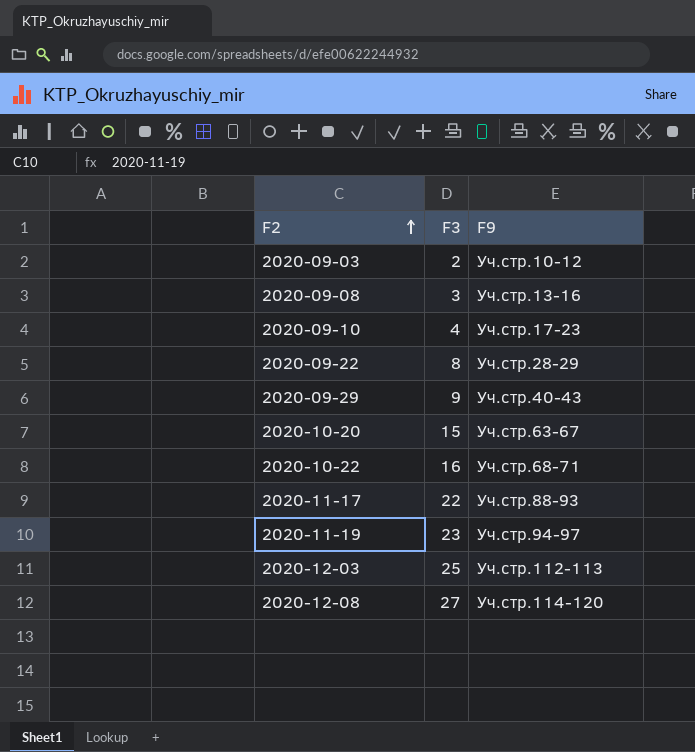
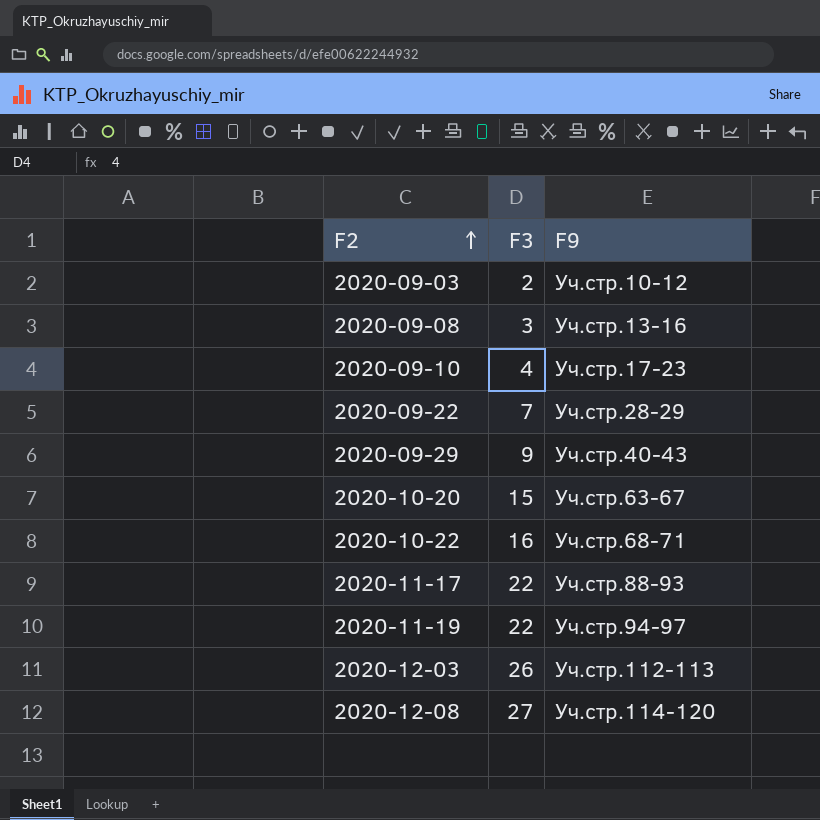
2020-09-22 | F3: 8 -> 7
2020-11-19 | F3: 23 -> 22
2020-12-03 | F3: 25 -> 26

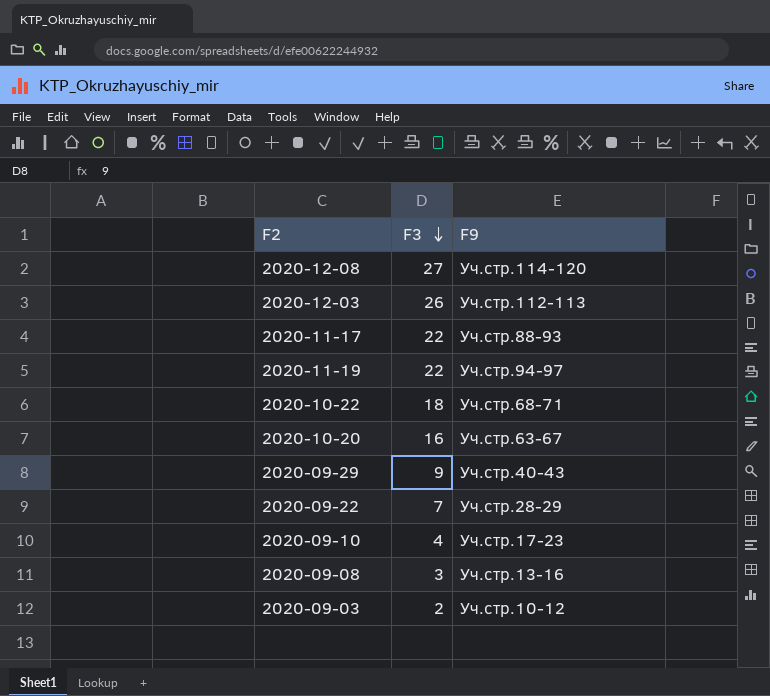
row order: F2 ascending -> F3 descending
2020-10-22 | F3: 16 -> 18
2020-10-20 | F3: 15 -> 16

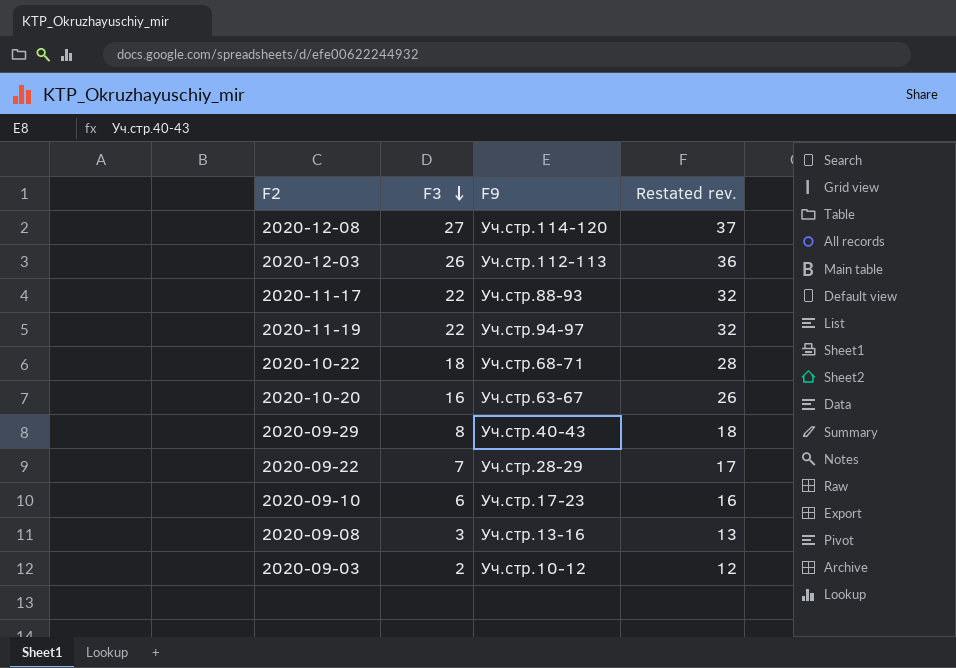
column Restated rev. | formula: none -> [F3] + 10
2020-09-29 | F3: 9 -> 8
2020-09-10 | F3: 4 -> 6

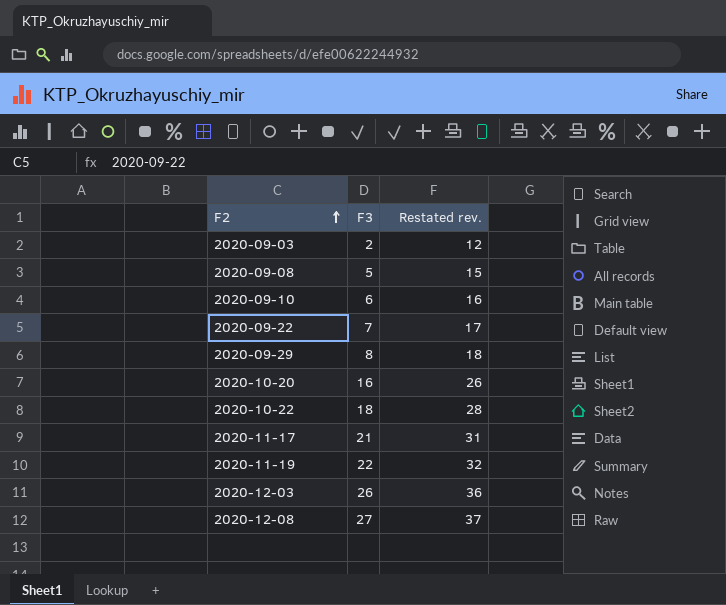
row order: F3 descending -> F2 ascending
column F9 | position: 3 -> none
2020-09-08 | F3: 3 -> 5
2020-09-08 | Restated rev.: 13 -> 15
2020-11-17 | F3: 22 -> 21
2020-11-17 | Restated rev.: 32 -> 31

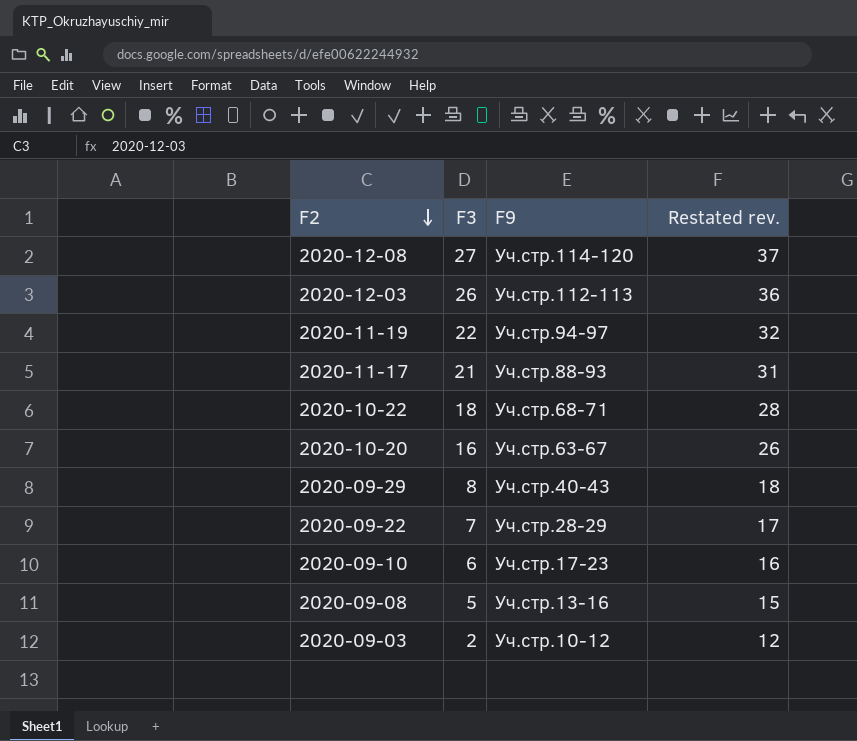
row order: F2 ascending -> F2 descending
column F9 | position: none -> 3

